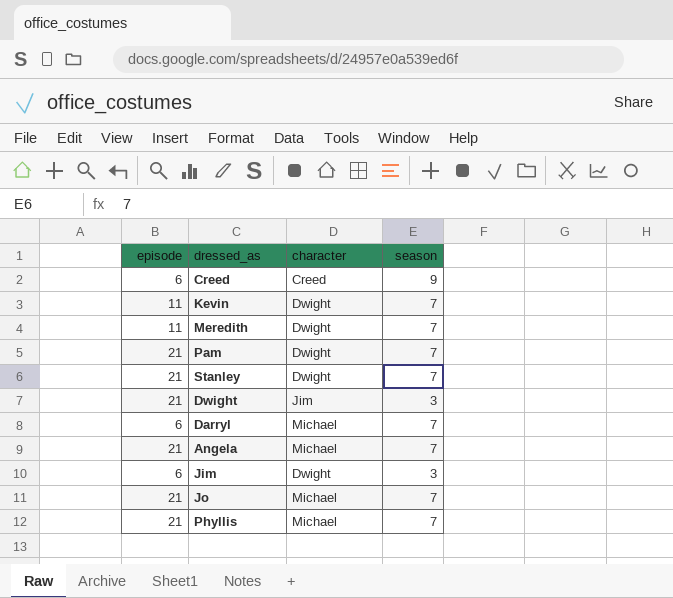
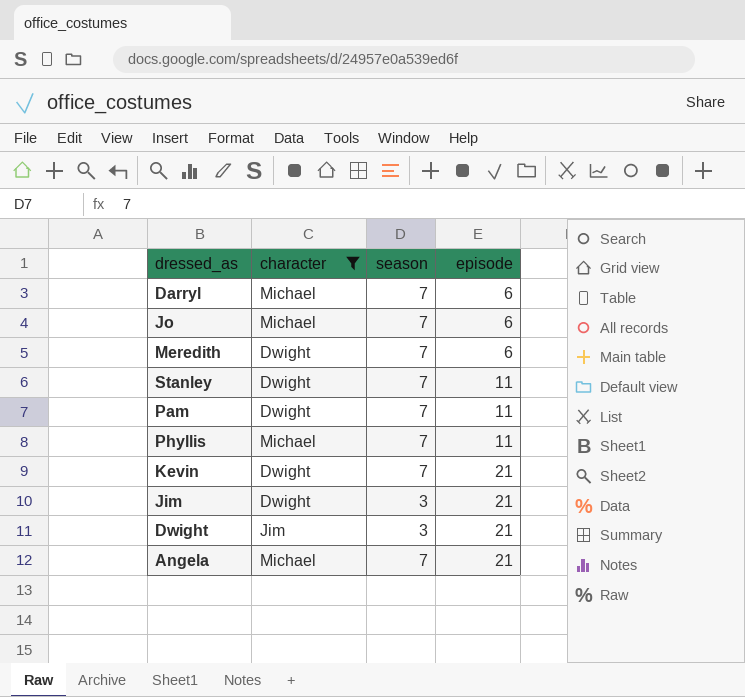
filter: none -> character != Creed
row order: none -> episode ascending
column episode | position: 1 -> 4
Jo | episode: 21 -> 6
Meredith | episode: 11 -> 6
Stanley | episode: 21 -> 11
Pam | episode: 21 -> 11
Phyllis | episode: 21 -> 11
Kevin | episode: 11 -> 21
Jim | episode: 6 -> 21

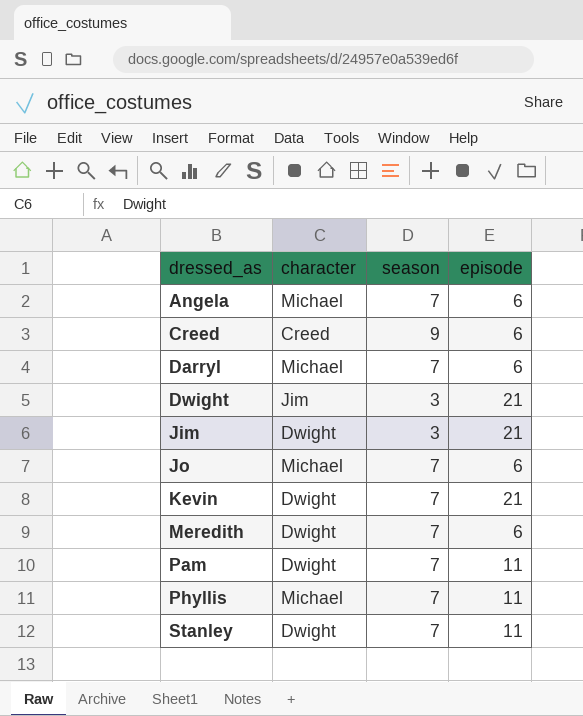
filter: character != Creed -> none
row order: episode ascending -> dressed_as ascending
Angela | episode: 21 -> 6

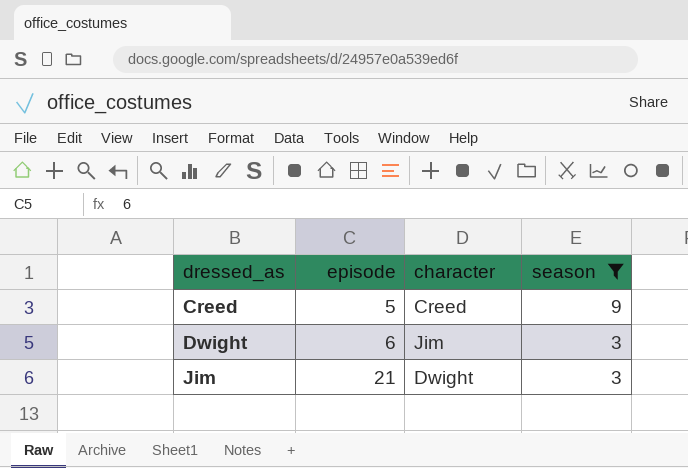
filter: none -> season != 7
column episode | position: 4 -> 2
Creed | episode: 6 -> 5
Dwight | episode: 21 -> 6

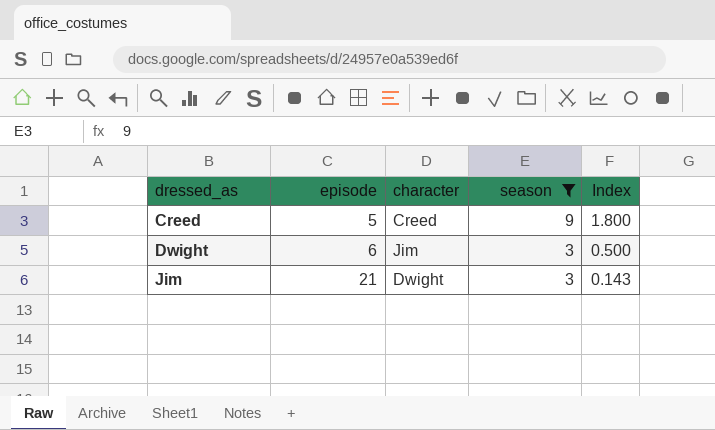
column Index | formula: none -> [season] / [episode]

